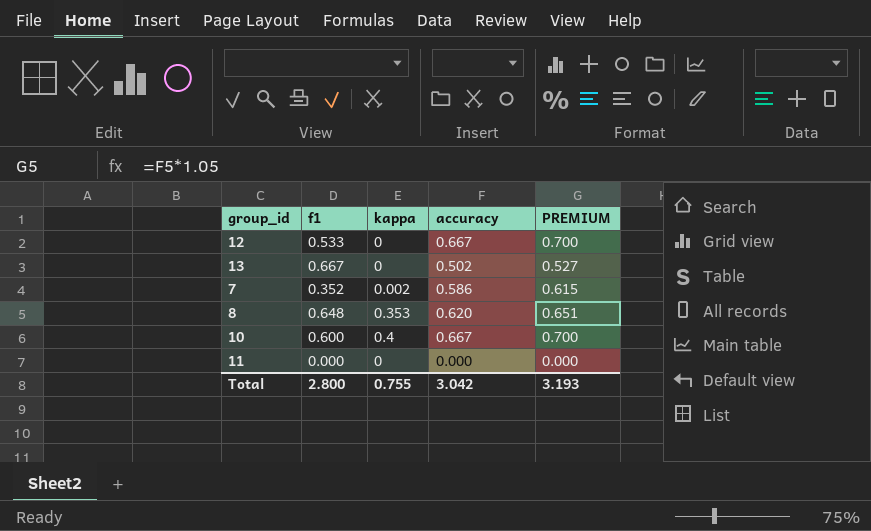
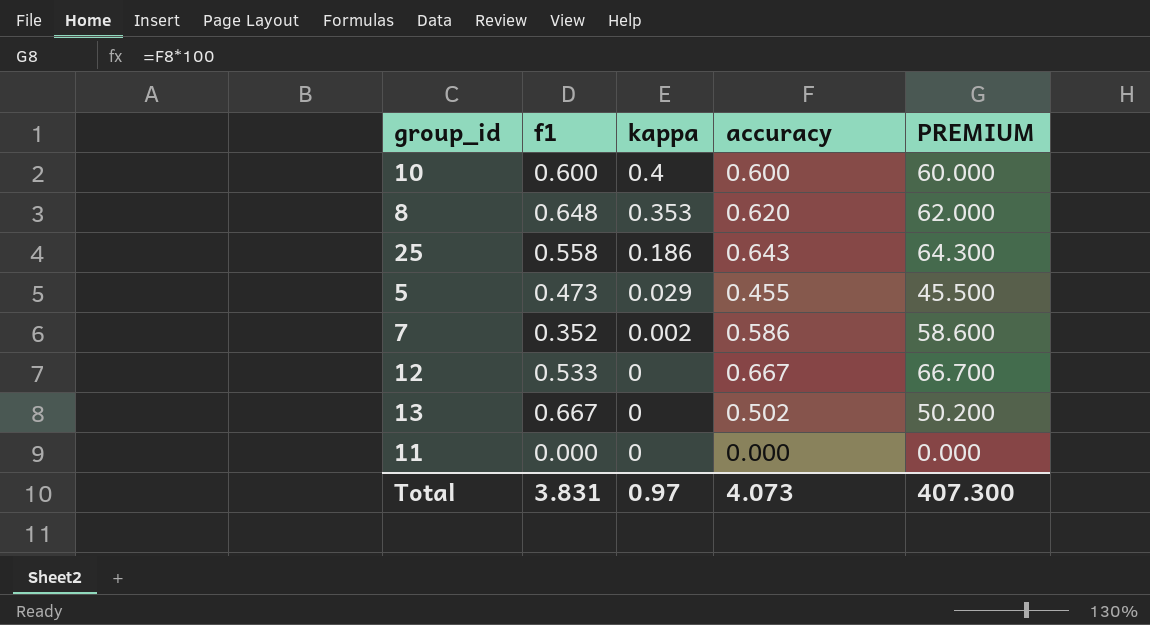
row order: none -> kappa descending
column PREMIUM | formula: [accuracy] * 1.05 -> [accuracy] * 100
10 | accuracy: 0.667 -> 0.600
row 25: none -> 0.558 | 0.186 | 0.643 | 64.300
row 5: none -> 0.473 | 0.029 | 0.455 | 45.500
Total | f1: 2.800 -> 3.831
Total | kappa: 0.755 -> 0.97
Total | accuracy: 3.042 -> 4.073
Total | PREMIUM: 3.193 -> 407.300

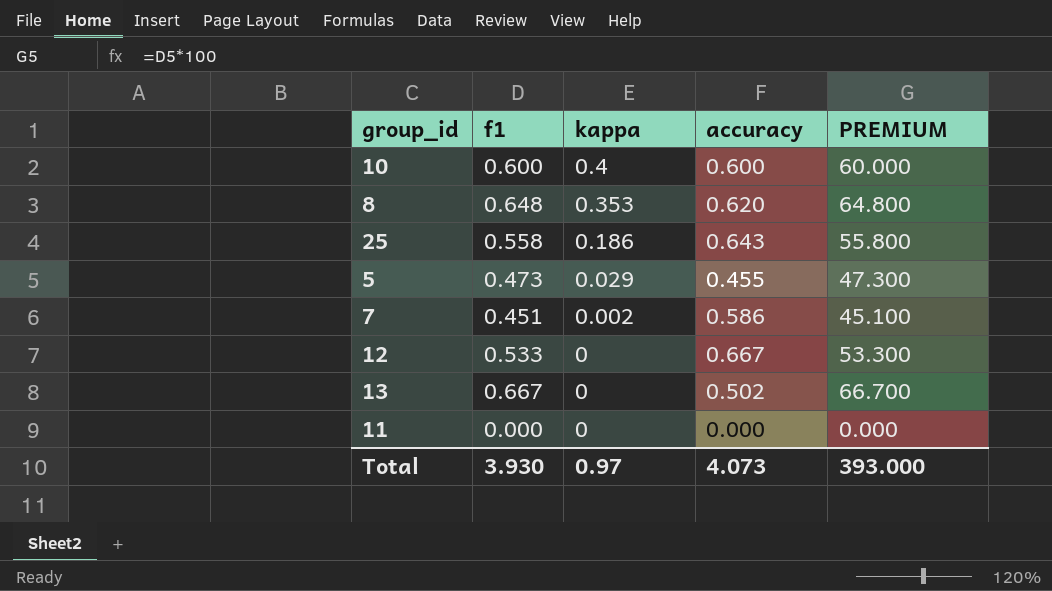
column PREMIUM | formula: [accuracy] * 100 -> [f1] * 100
7 | f1: 0.352 -> 0.451
Total | f1: 3.831 -> 3.930
Total | PREMIUM: 407.300 -> 393.000

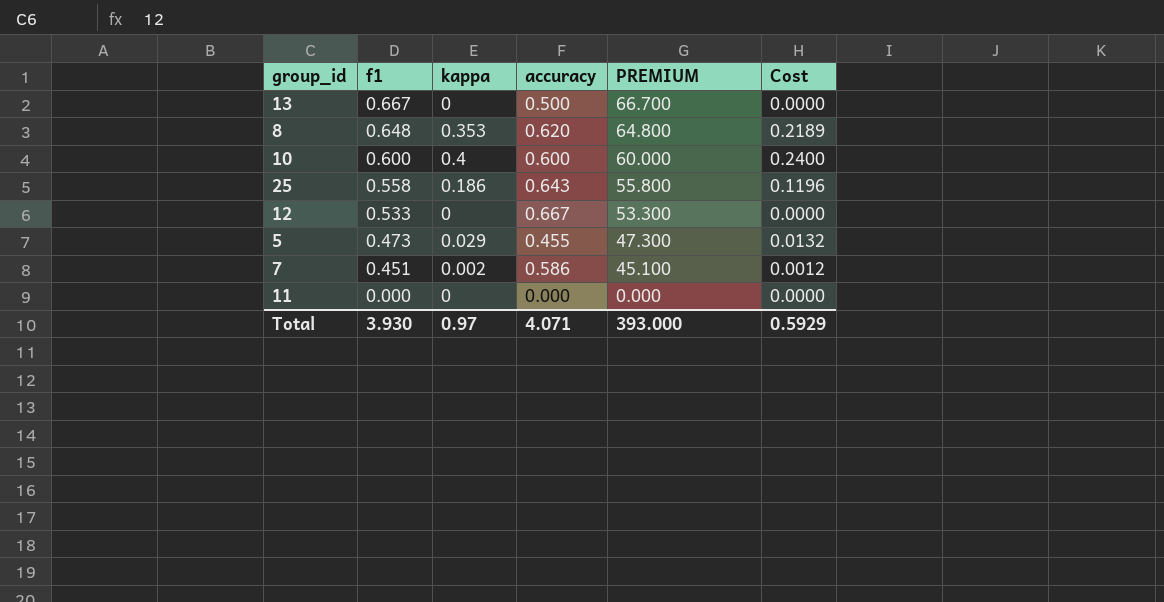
row order: kappa descending -> f1 descending
column Cost | formula: none -> [kappa] * [accuracy]
13 | accuracy: 0.502 -> 0.500
Total | accuracy: 4.073 -> 4.071

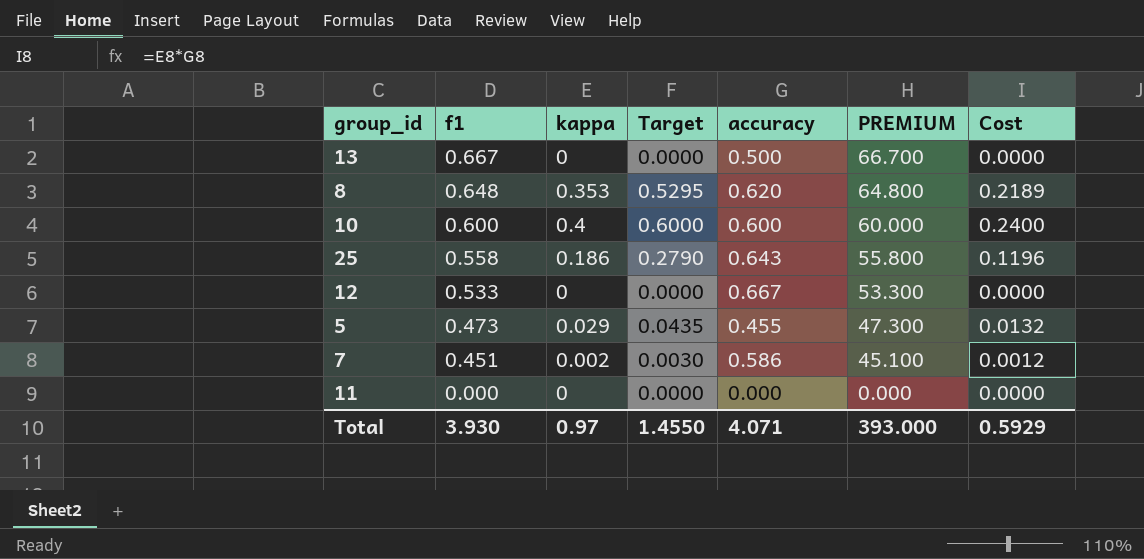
column Target | formula: none -> [kappa] * 1.5

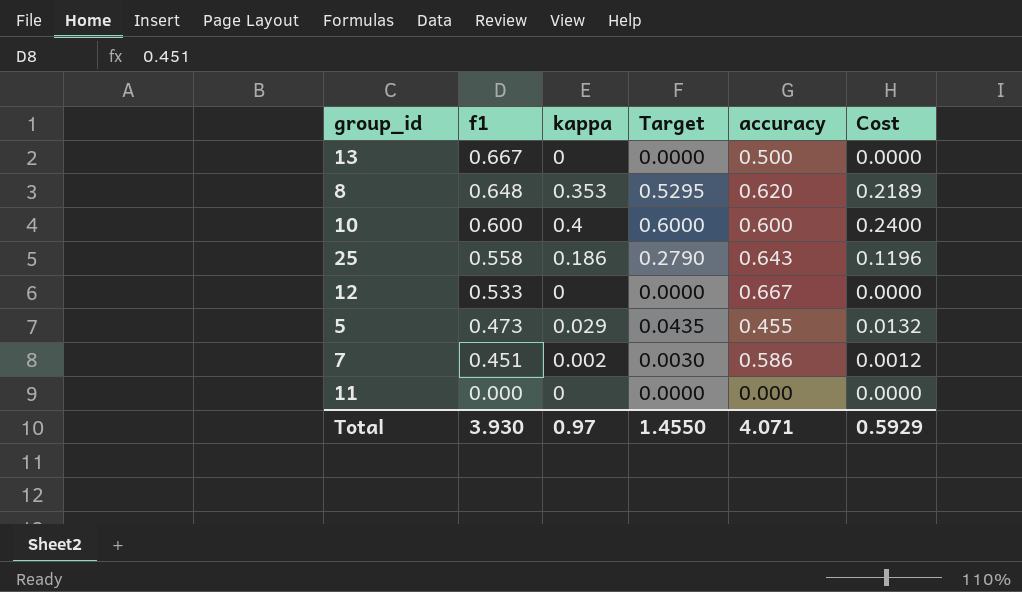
column PREMIUM | formula: [f1] * 100 -> none

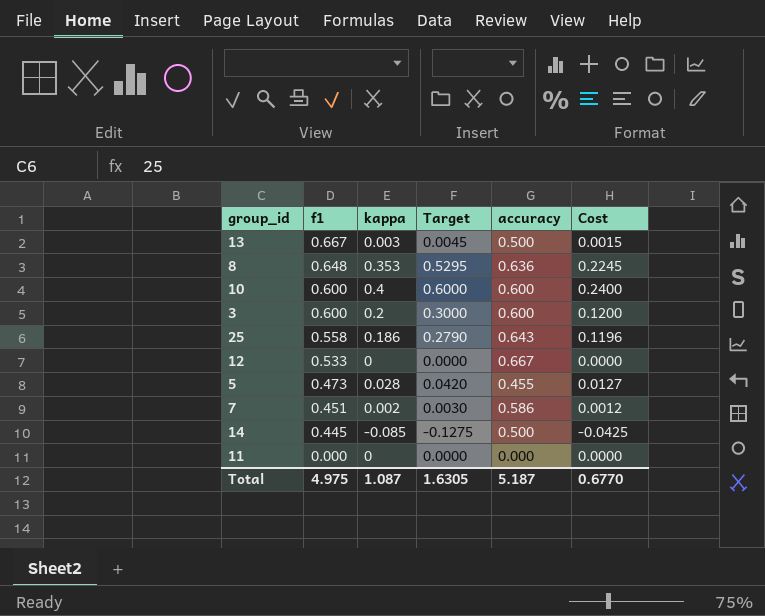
13 | kappa: 0 -> 0.003
13 | Target: 0.0000 -> 0.0045
13 | Cost: 0.0000 -> 0.0015
8 | accuracy: 0.620 -> 0.636
8 | Cost: 0.2189 -> 0.2245
row 3: none -> 0.600 | 0.2 | 0.3000 | 0.600 | 0.1200
5 | kappa: 0.029 -> 0.028
5 | Target: 0.0435 -> 0.0420
5 | Cost: 0.0132 -> 0.0127
row 14: none -> 0.445 | -0.085 | -0.1275 | 0.500 | -0.0425
Total | f1: 3.930 -> 4.975
Total | kappa: 0.97 -> 1.087
Total | Target: 1.4550 -> 1.6305
Total | accuracy: 4.071 -> 5.187
Total | Cost: 0.5929 -> 0.6770

